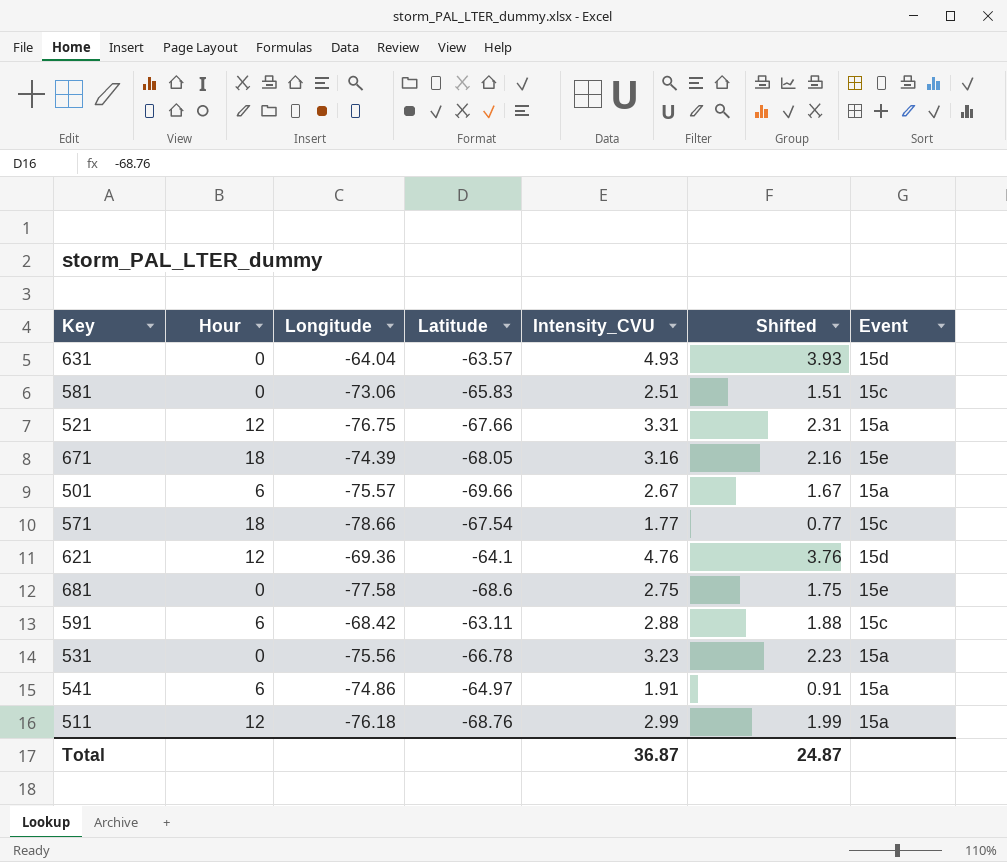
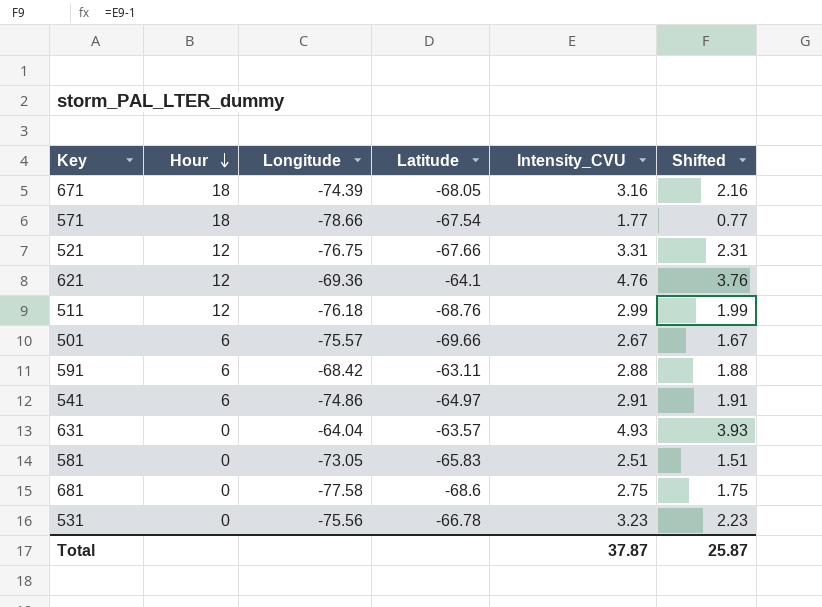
row order: none -> Hour descending
column Event | position: 7 -> none
541 | Intensity_CVU: 1.91 -> 2.91
541 | Shifted: 0.91 -> 1.91
581 | Longitude: -73.06 -> -73.05
Total | Intensity_CVU: 36.87 -> 37.87
Total | Shifted: 24.87 -> 25.87

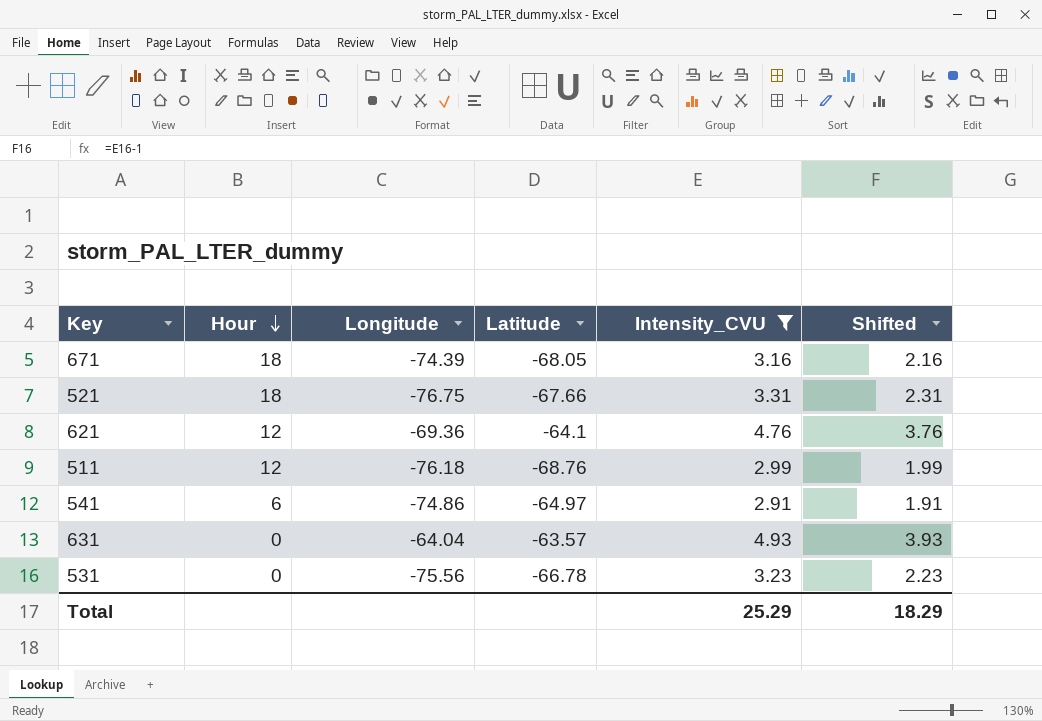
filter: none -> Intensity_CVU >= 2.91
521 | Hour: 12 -> 18
Total | Intensity_CVU: 37.87 -> 25.29
Total | Shifted: 25.87 -> 18.29

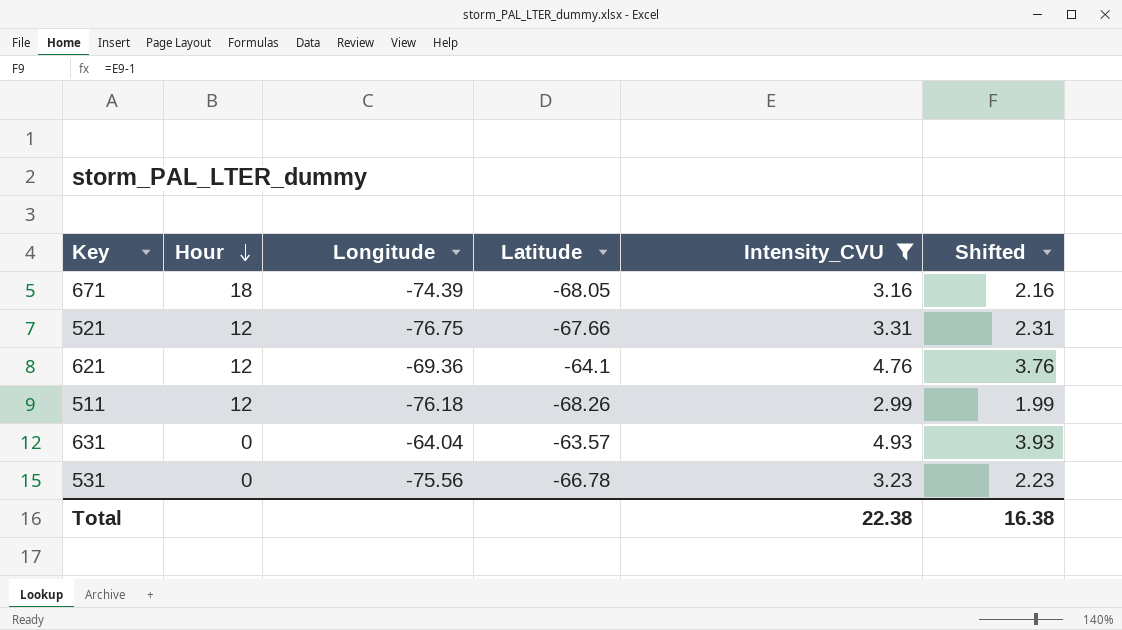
row 541: 6 | -74.86 | -64.97 | 2.91 | 1.91 -> none
521 | Hour: 18 -> 12
511 | Latitude: -68.76 -> -68.26
Total | Intensity_CVU: 25.29 -> 22.38
Total | Shifted: 18.29 -> 16.38

